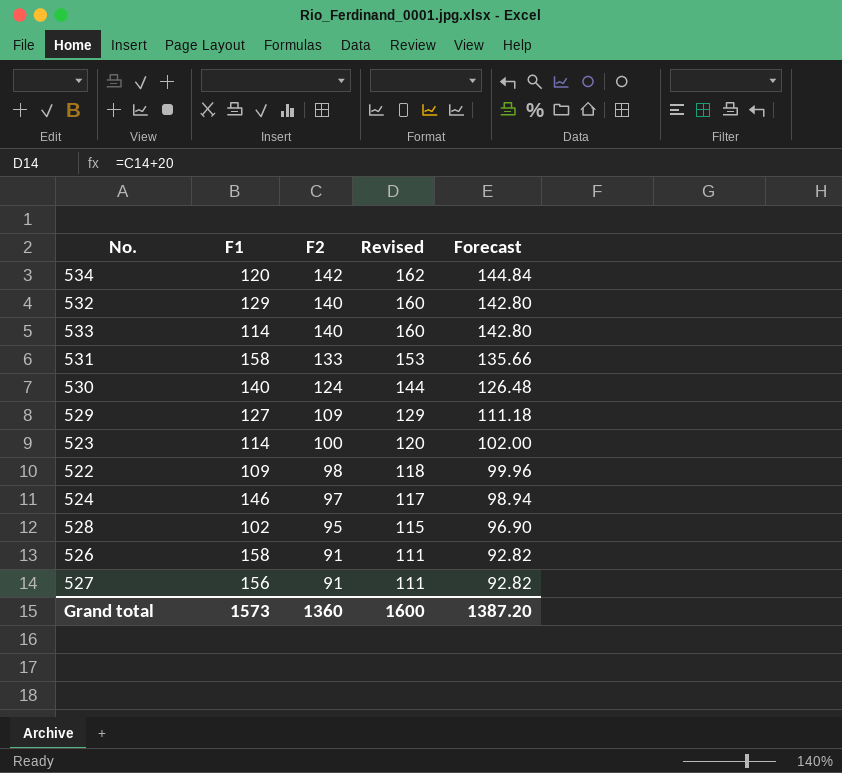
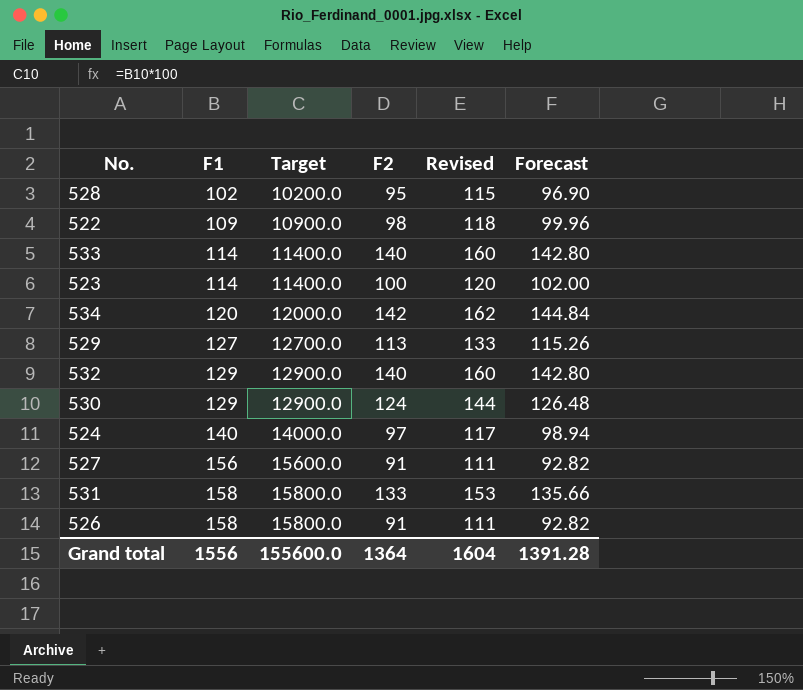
row order: F2 descending -> F1 ascending
column Target | formula: none -> [F1] * 100
529 | F2: 109 -> 113
529 | Revised: 129 -> 133
529 | Forecast: 111.18 -> 115.26
530 | F1: 140 -> 129
524 | F1: 146 -> 140
Grand total | F1: 1573 -> 1556
Grand total | F2: 1360 -> 1364
Grand total | Revised: 1600 -> 1604
Grand total | Forecast: 1387.20 -> 1391.28

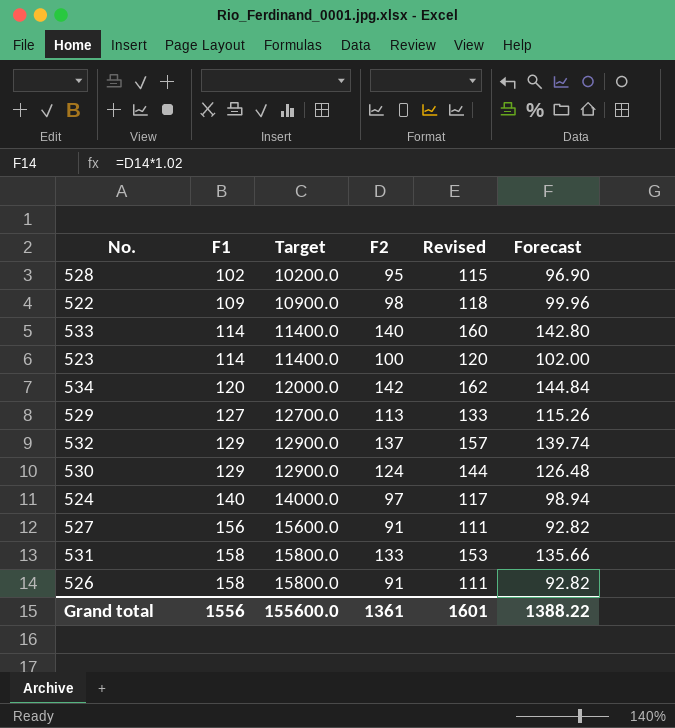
532 | F2: 140 -> 137
532 | Revised: 160 -> 157
532 | Forecast: 142.80 -> 139.74
Grand total | F2: 1364 -> 1361
Grand total | Revised: 1604 -> 1601
Grand total | Forecast: 1391.28 -> 1388.22

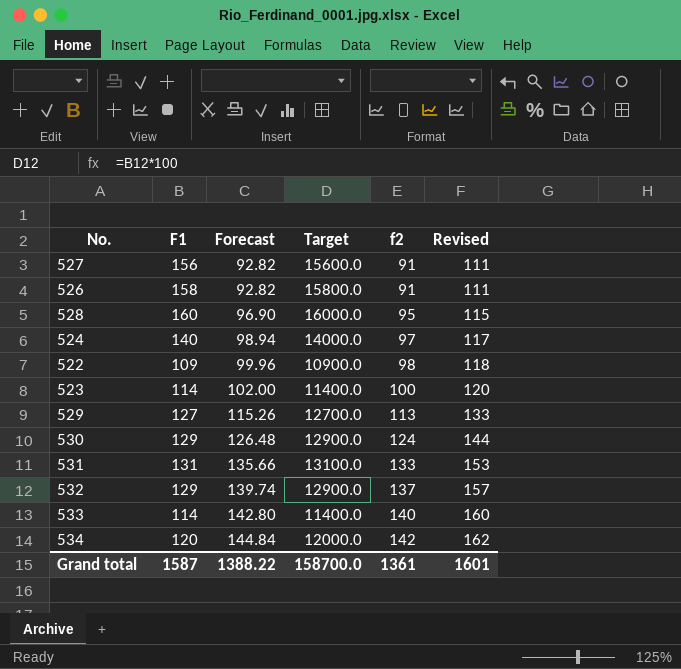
row order: F1 ascending -> Forecast ascending
column Forecast | position: 6 -> 3
column name: F2 -> f2
528 | F1: 102 -> 160
528 | Target: 10200.0 -> 16000.0
531 | F1: 158 -> 131
531 | Target: 15800.0 -> 13100.0
Grand total | F1: 1556 -> 1587
Grand total | Target: 155600.0 -> 158700.0

